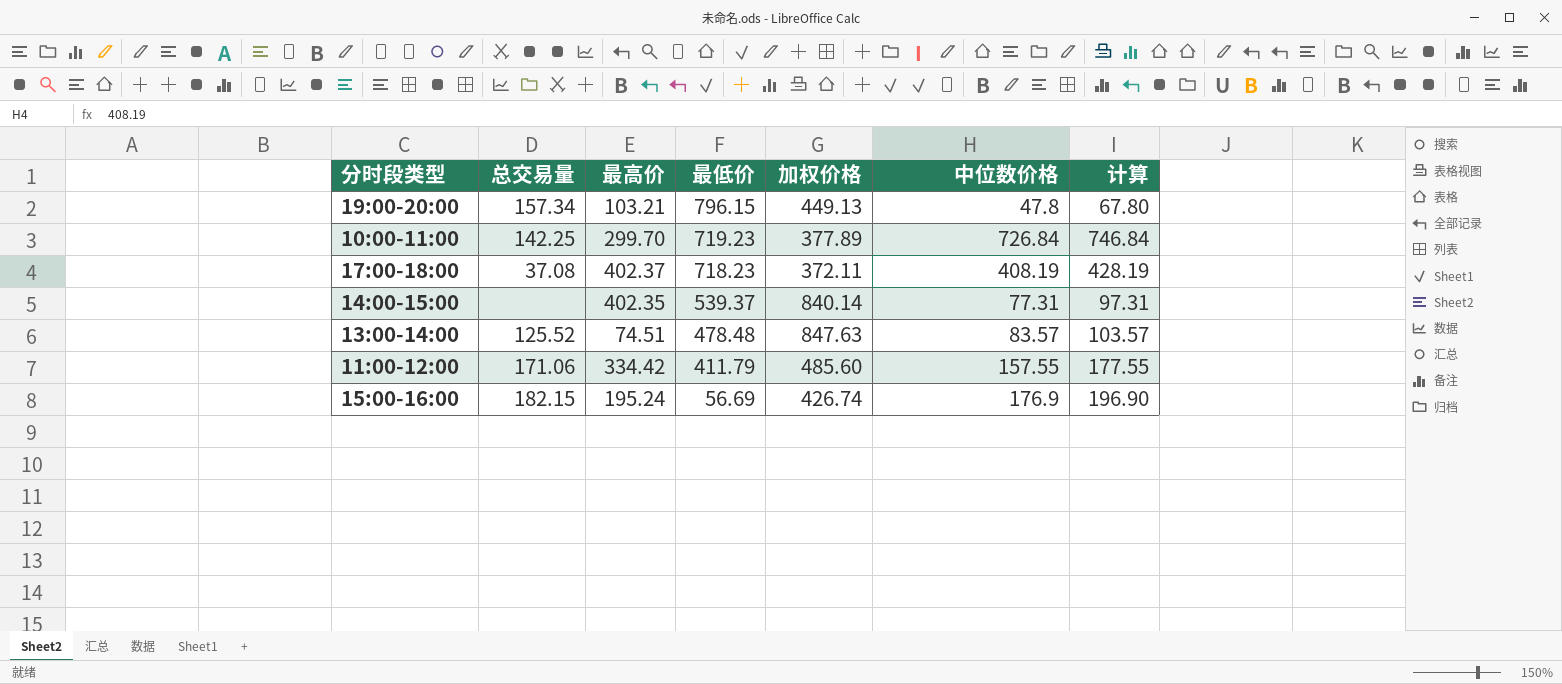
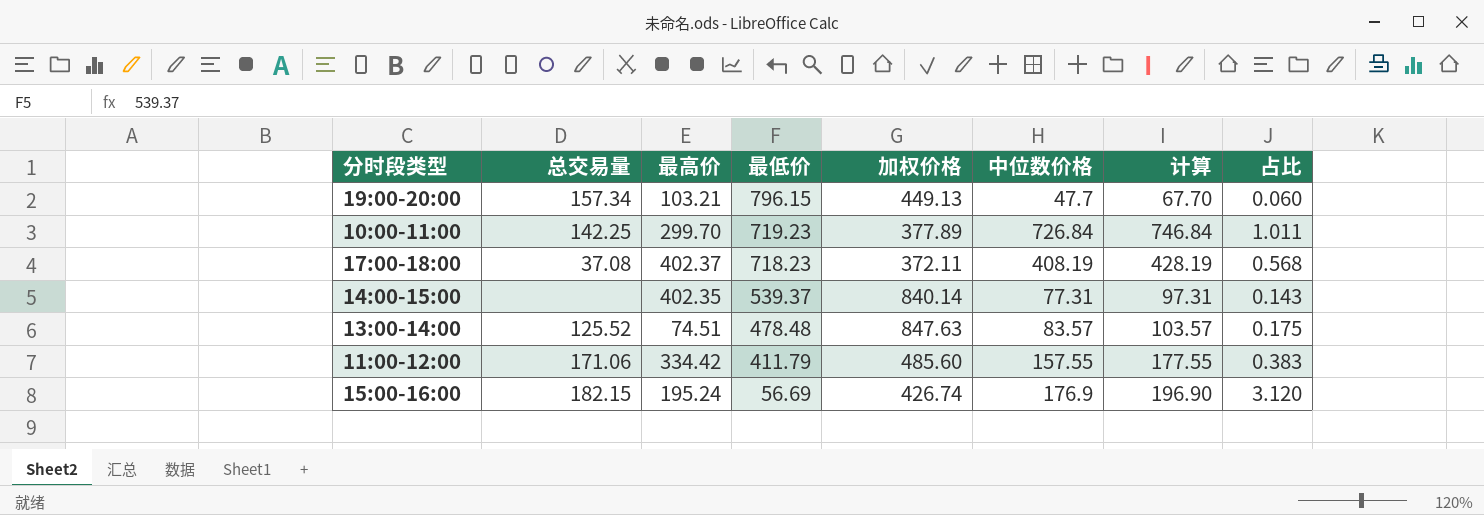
column 占比 | formula: none -> [中位数价格] / [最低价]
19:00-20:00 | 中位数价格: 47.8 -> 47.7
19:00-20:00 | 计算: 67.80 -> 67.70

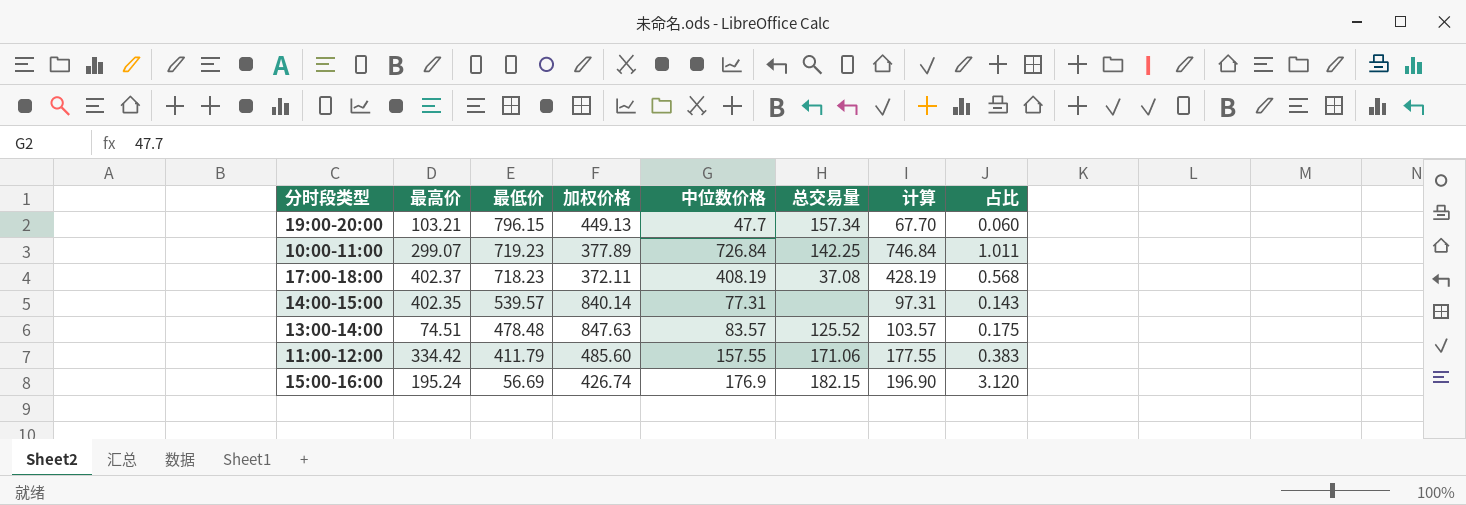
column 总交易量 | position: 2 -> 6
10:00-11:00 | 最高价: 299.70 -> 299.07
14:00-15:00 | 最低价: 539.37 -> 539.57

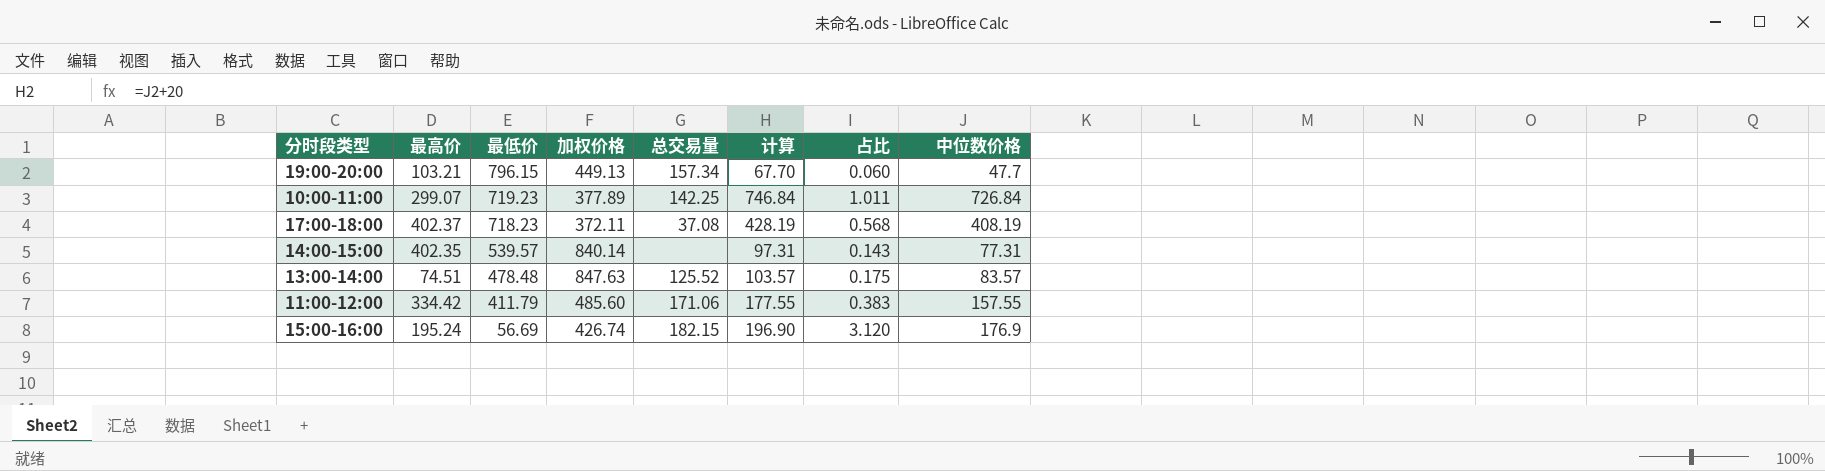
column 中位数价格 | position: 5 -> 8

